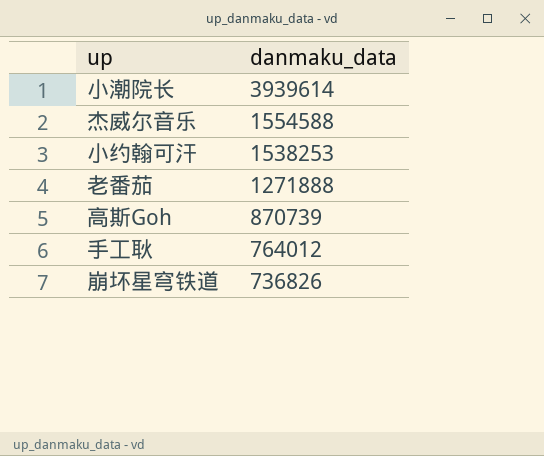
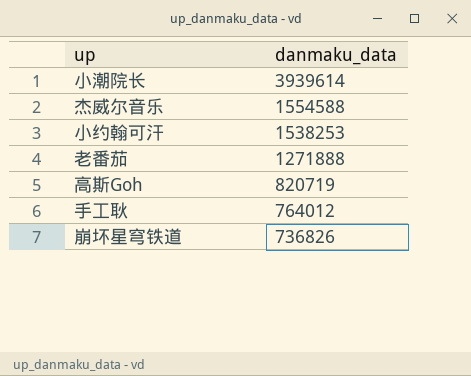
高斯Goh | danmaku_data: 870739 -> 820719

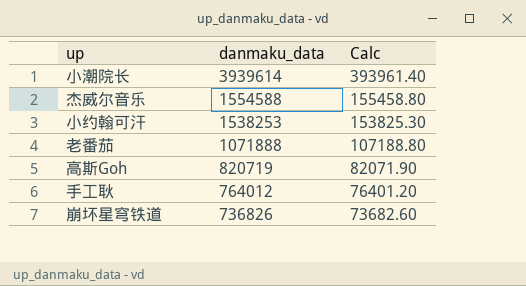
column Calc | formula: none -> [danmaku_data] * 0.1
老番茄 | danmaku_data: 1271888 -> 1071888

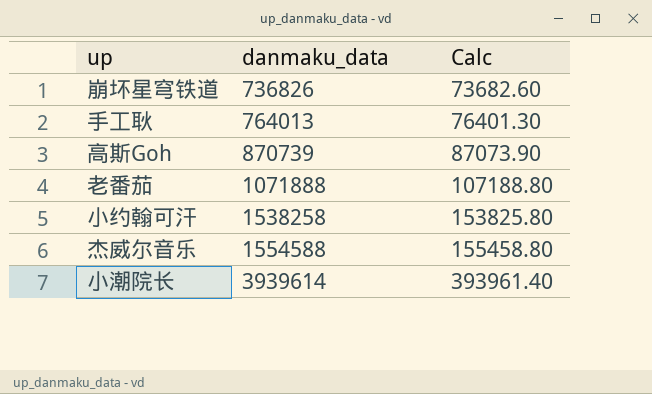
row order: danmaku_data descending -> danmaku_data ascending
手工耿 | danmaku_data: 764012 -> 764013
手工耿 | Calc: 76401.20 -> 76401.30
高斯Goh | danmaku_data: 820719 -> 870739
高斯Goh | Calc: 82071.90 -> 87073.90
小约翰可汗 | danmaku_data: 1538253 -> 1538258
小约翰可汗 | Calc: 153825.30 -> 153825.80

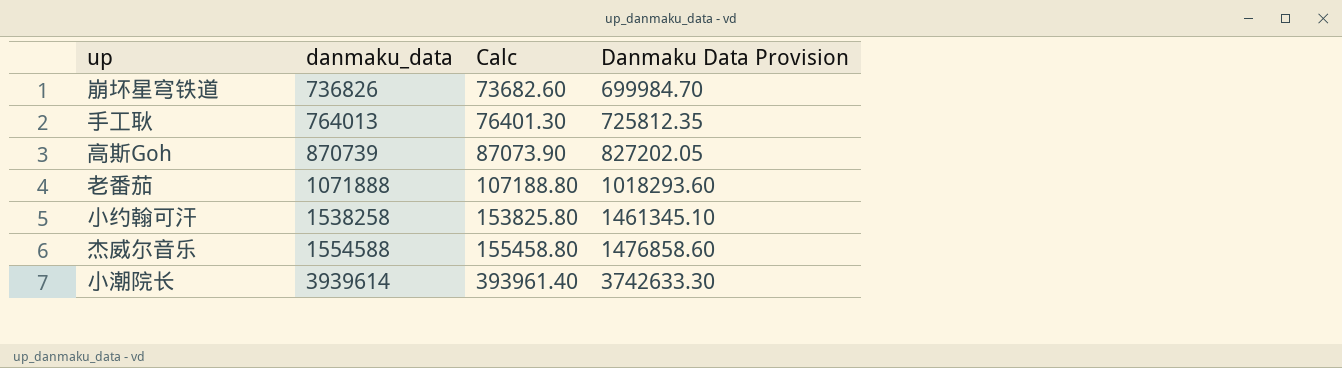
column Danmaku Data Provision | formula: none -> [danmaku_data] * 0.95

